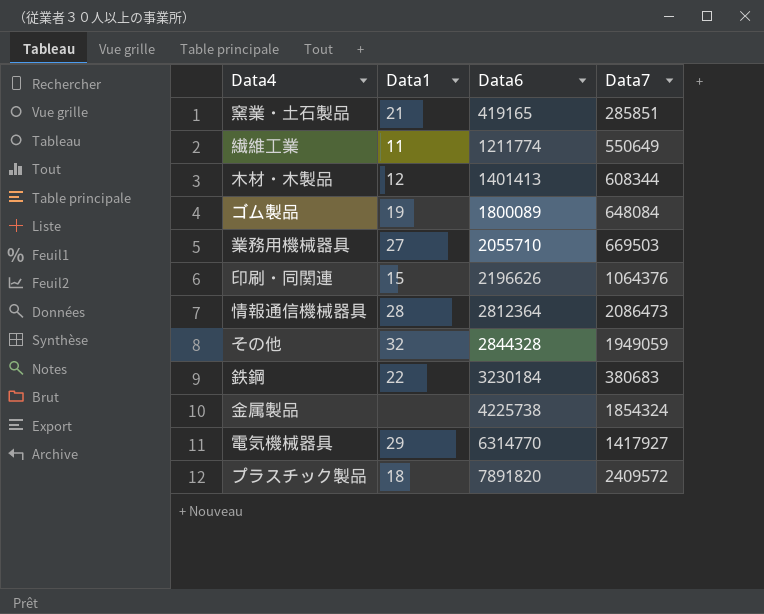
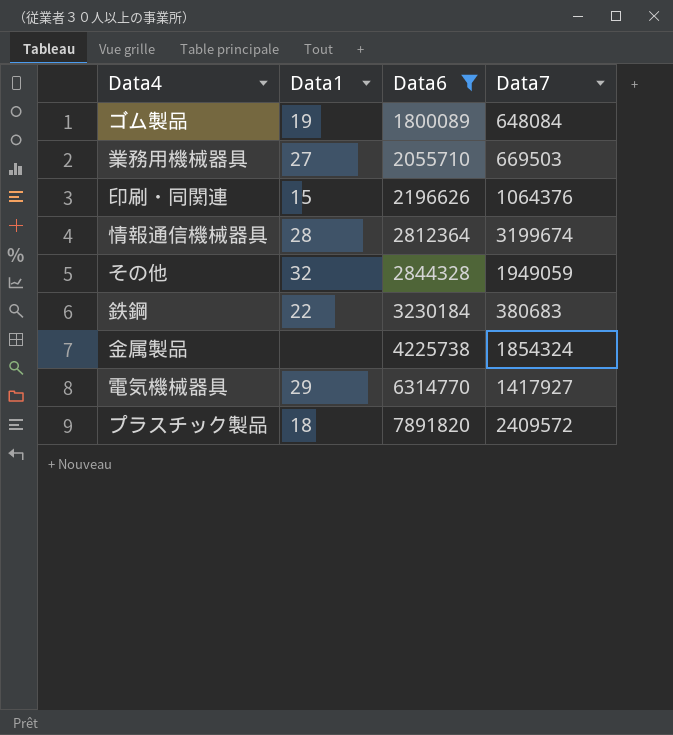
filter: none -> Data6 >= 1800089
情報通信機械器具 | Data7: 2086473 -> 3199674

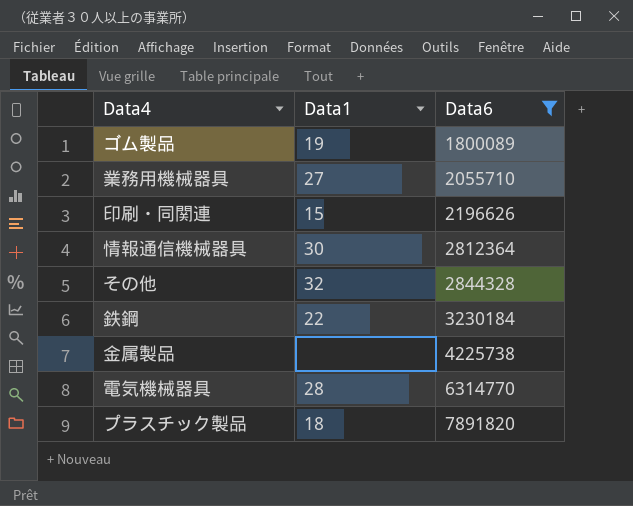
column Data7 | position: 4 -> none
情報通信機械器具 | Data1: 28 -> 30
電気機械器具 | Data1: 29 -> 28

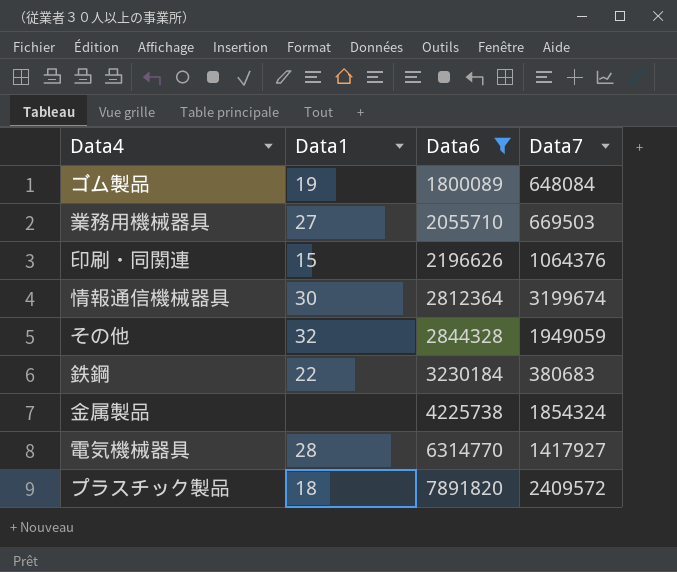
column Data7 | position: none -> 4

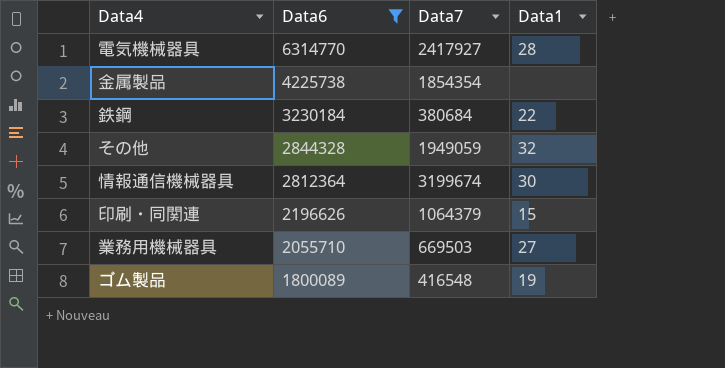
row order: Data6 ascending -> Data6 descending
column Data1 | position: 2 -> 4
row プラスチック製品: 18 | 7891820 | 2409572 -> none
電気機械器具 | Data7: 1417927 -> 2417927
金属製品 | Data7: 1854324 -> 1854354
鉄鋼 | Data7: 380683 -> 380684
印刷・同関連 | Data7: 1064376 -> 1064379
ゴム製品 | Data7: 648084 -> 416548

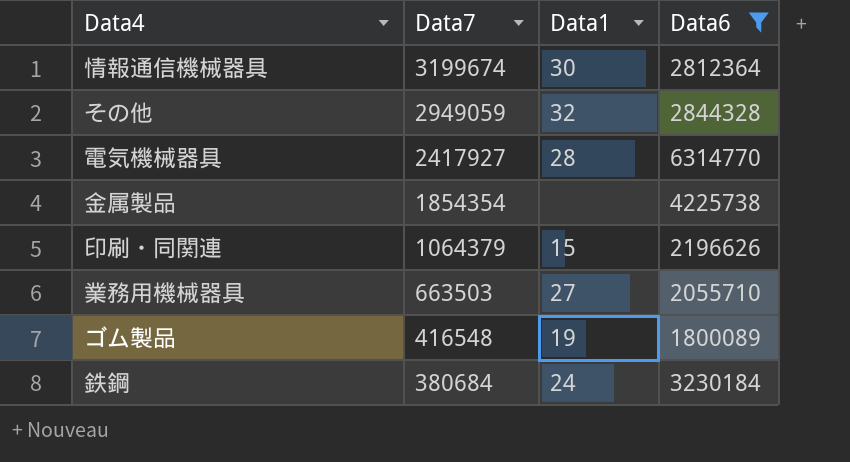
row order: Data6 descending -> Data7 descending
column Data6 | position: 2 -> 4
その他 | Data7: 1949059 -> 2949059
業務用機械器具 | Data7: 669503 -> 663503
鉄鋼 | Data1: 22 -> 24

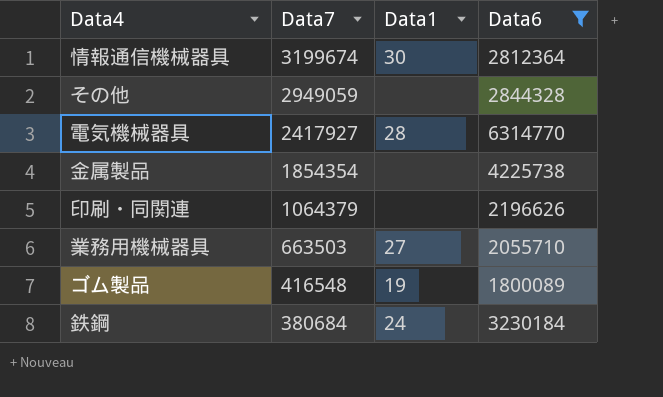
その他 | Data1: 32 -> none
印刷・同関連 | Data1: 15 -> none

